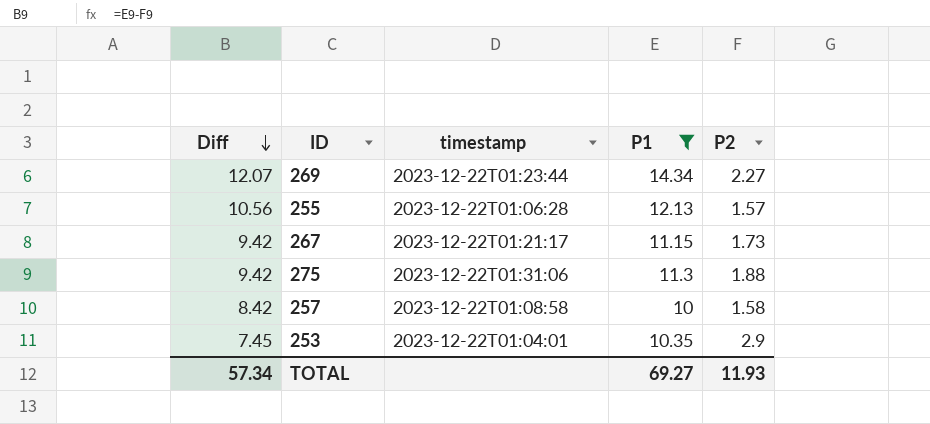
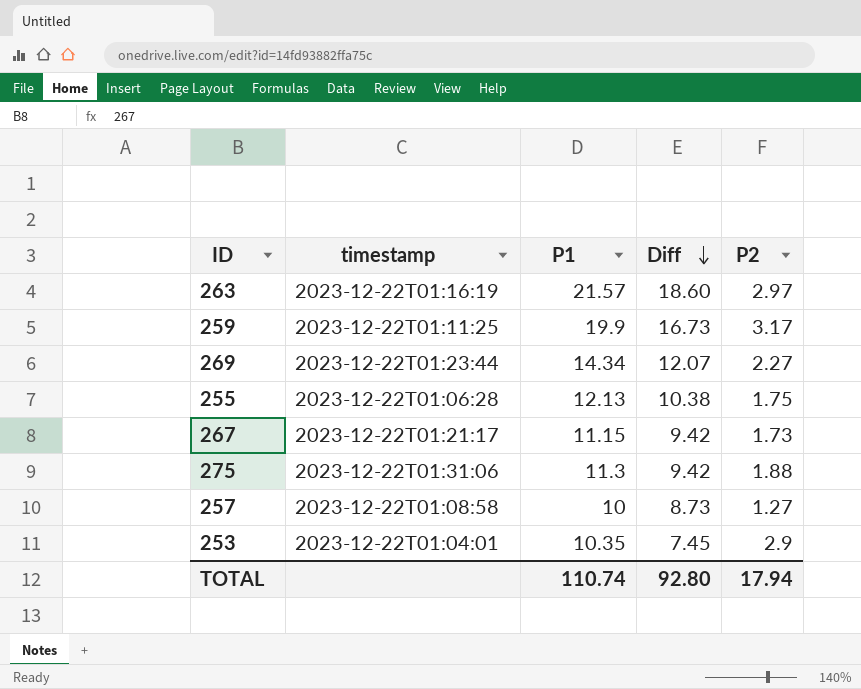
filter: P1 <= 14.34 -> none
column Diff | position: 1 -> 4
255 | Diff: 10.56 -> 10.38
255 | P2: 1.57 -> 1.75
257 | Diff: 8.42 -> 8.73
257 | P2: 1.58 -> 1.27
TOTAL | P1: 69.27 -> 110.74
TOTAL | Diff: 57.34 -> 92.80
TOTAL | P2: 11.93 -> 17.94

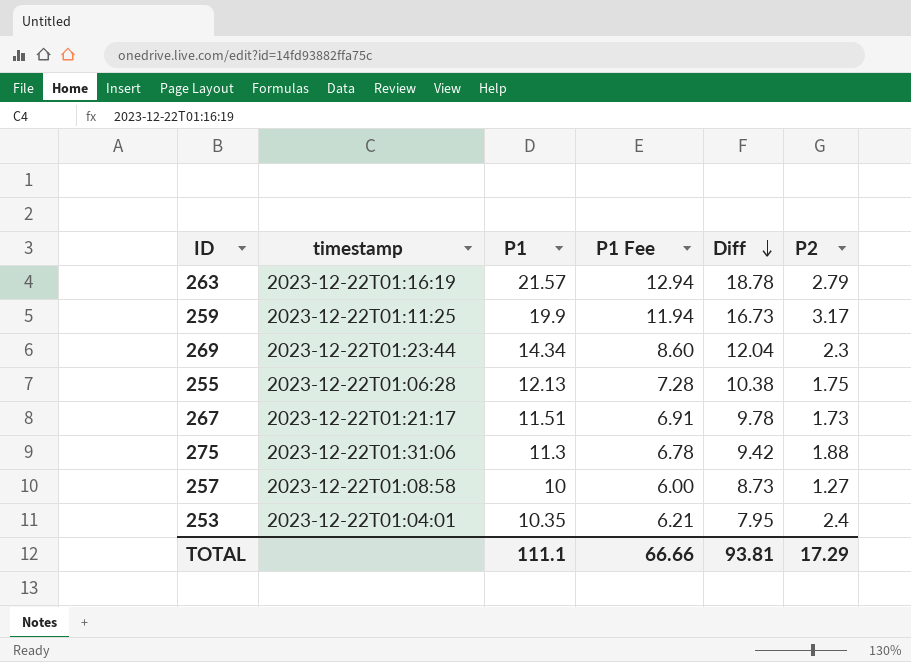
column P1 Fee | formula: none -> [P1] * 0.6
263 | Diff: 18.60 -> 18.78
263 | P2: 2.97 -> 2.79
269 | Diff: 12.07 -> 12.04
269 | P2: 2.27 -> 2.3
267 | P1: 11.15 -> 11.51
267 | Diff: 9.42 -> 9.78
253 | Diff: 7.45 -> 7.95
253 | P2: 2.9 -> 2.4
TOTAL | P1: 110.74 -> 111.1
TOTAL | Diff: 92.80 -> 93.81
TOTAL | P2: 17.94 -> 17.29

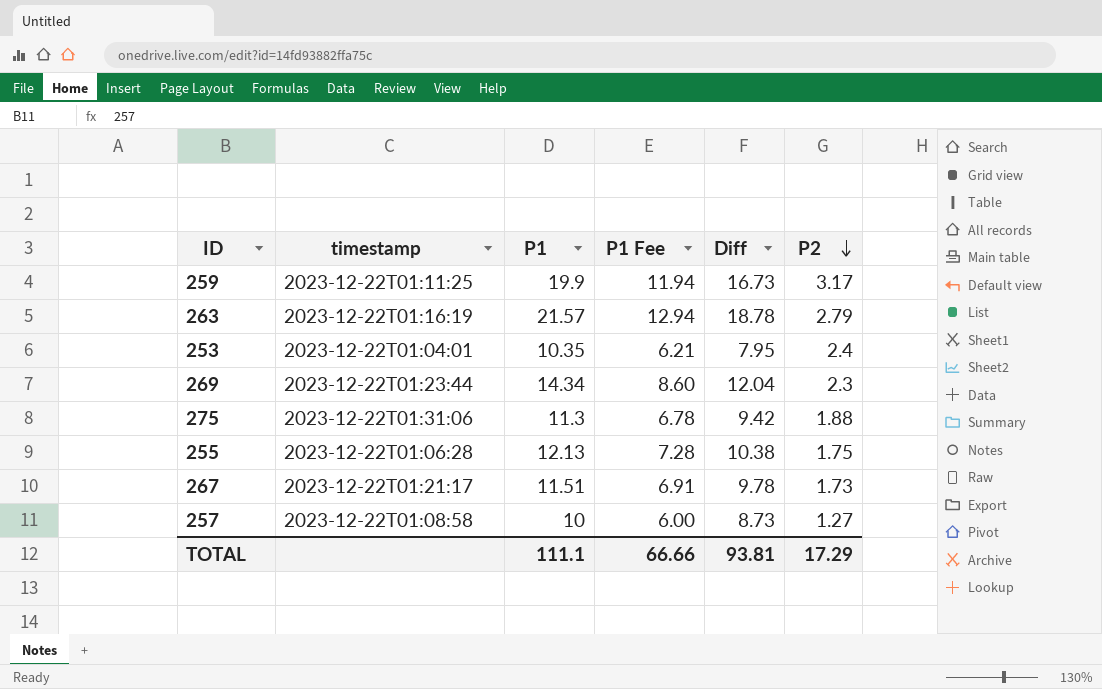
row order: Diff descending -> P2 descending

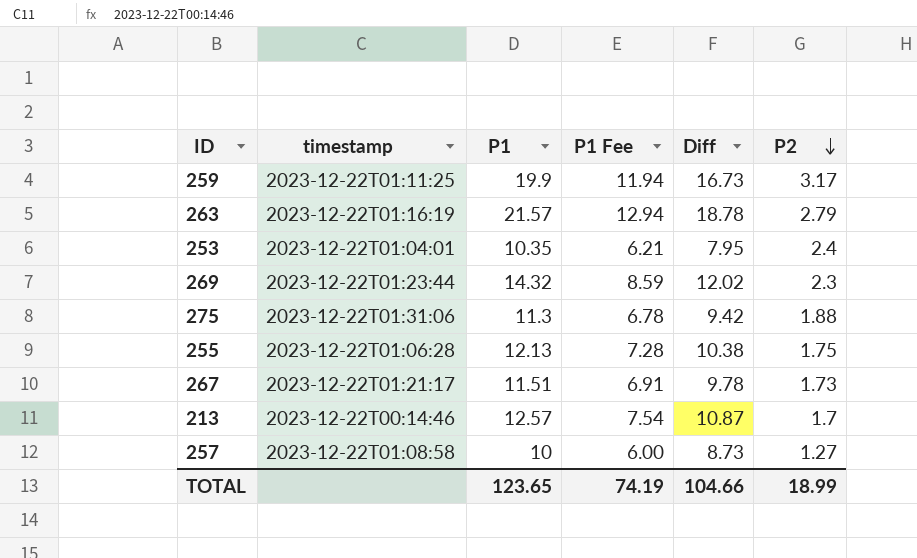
269 | P1: 14.34 -> 14.32
269 | P1 Fee: 8.60 -> 8.59
269 | Diff: 12.04 -> 12.02
row 213: none -> 2023-12-22T00:14:46 | 12.57 | 7.54 | 10.87 | 1.7
TOTAL | P1: 111.1 -> 123.65
TOTAL | P1 Fee: 66.66 -> 74.19
TOTAL | Diff: 93.81 -> 104.66
TOTAL | P2: 17.29 -> 18.99

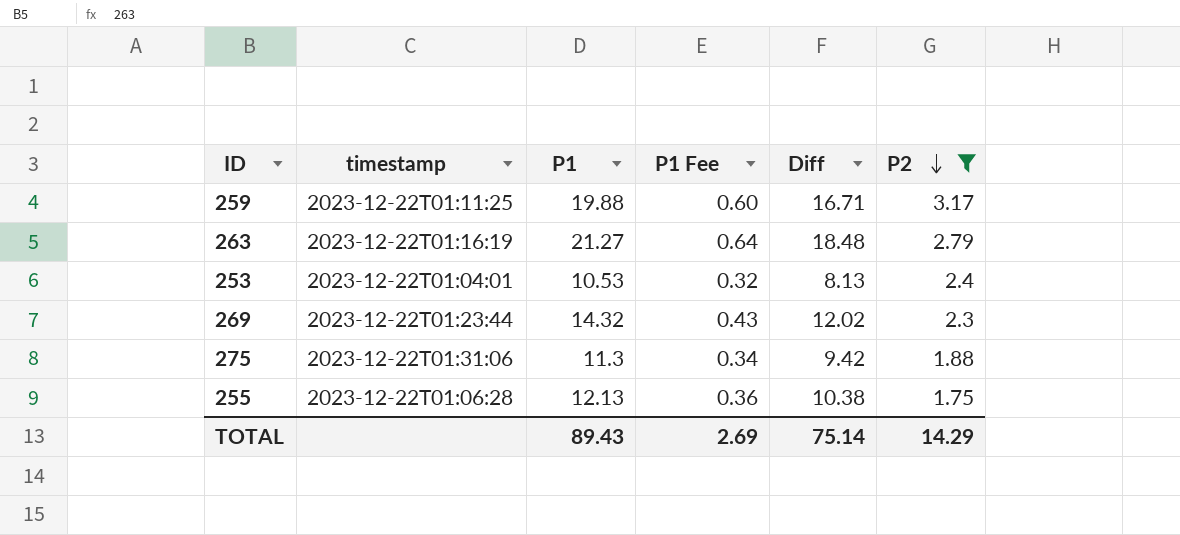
filter: none -> P2 >= 1.75
column P1 Fee | formula: [P1] * 0.6 -> [P1] * 0.03
259 | P1: 19.9 -> 19.88
259 | Diff: 16.73 -> 16.71
263 | P1: 21.57 -> 21.27
263 | Diff: 18.78 -> 18.48
253 | P1: 10.35 -> 10.53
253 | Diff: 7.95 -> 8.13
TOTAL | P1: 123.65 -> 89.43
TOTAL | P1 Fee: 74.19 -> 2.69
TOTAL | Diff: 104.66 -> 75.14
TOTAL | P2: 18.99 -> 14.29

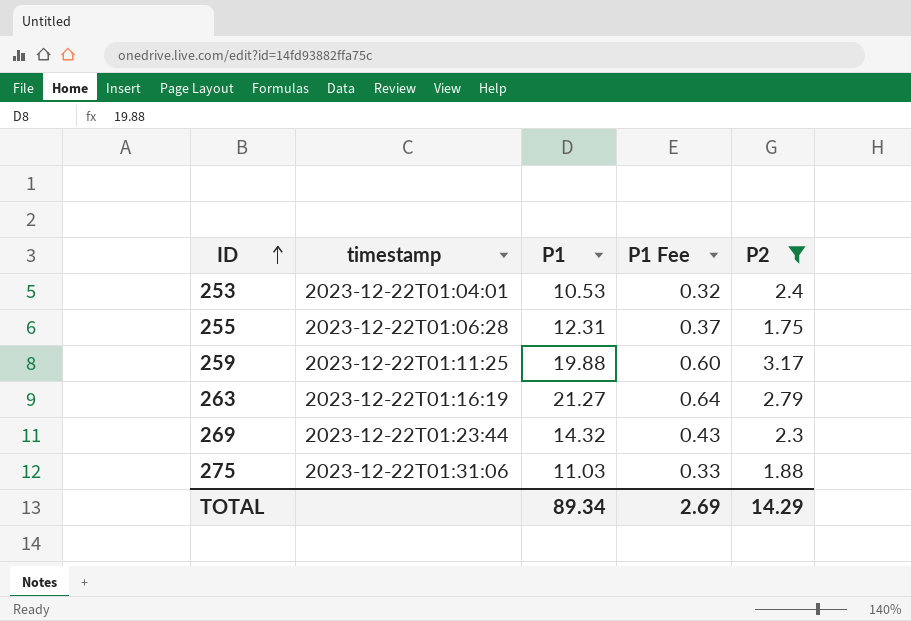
row order: P2 descending -> ID ascending
column Diff | formula: [P1] - [P2] -> none
255 | P1: 12.13 -> 12.31
255 | P1 Fee: 0.36 -> 0.37
275 | P1: 11.3 -> 11.03
275 | P1 Fee: 0.34 -> 0.33
TOTAL | P1: 89.43 -> 89.34

